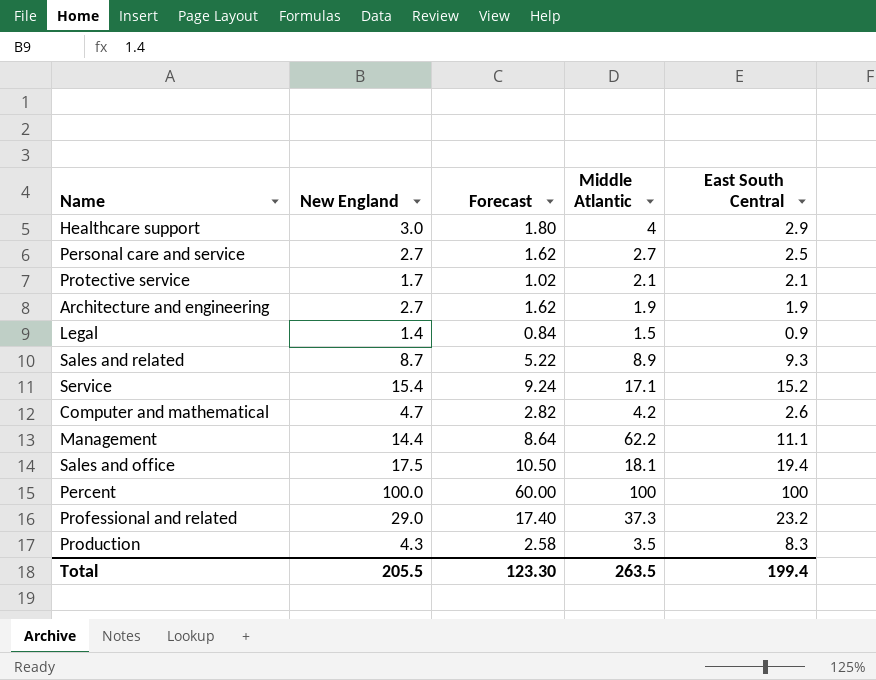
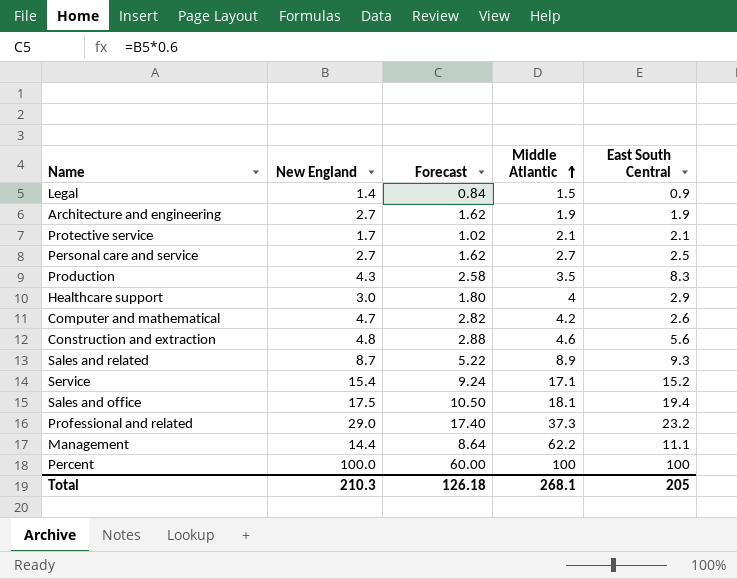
row order: none -> Middle Atlantic ascending
row Construction and extraction: none -> 4.8 | 2.88 | 4.6 | 5.6
Total | New England: 205.5 -> 210.3
Total | Forecast: 123.30 -> 126.18
Total | Middle Atlantic: 263.5 -> 268.1
Total | East South Central: 199.4 -> 205

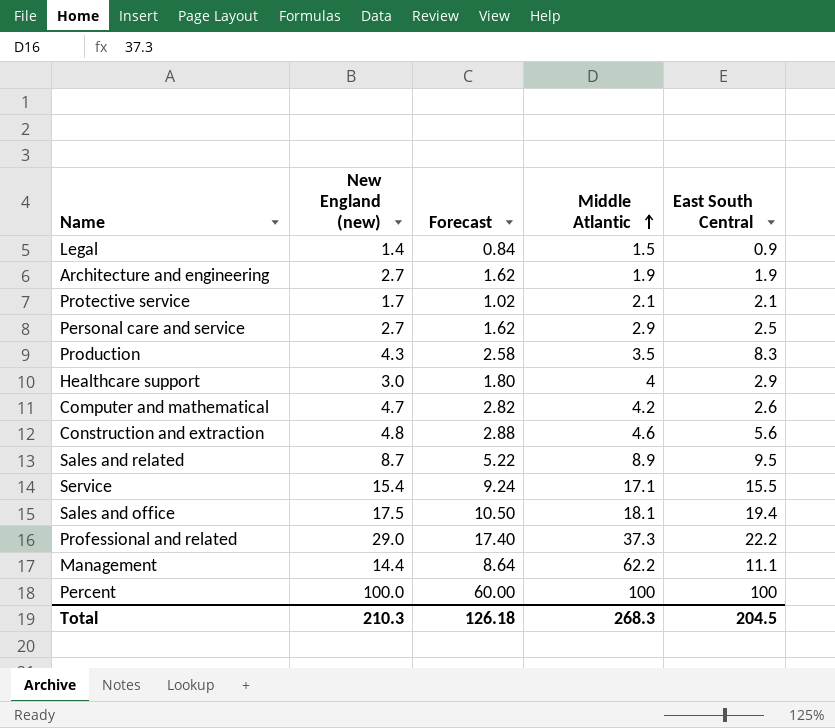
column name: New England -> New England (new)
Personal care and service | Middle Atlantic: 2.7 -> 2.9
Sales and related | East South Central: 9.3 -> 9.5
Service | East South Central: 15.2 -> 15.5
Professional and related | East South Central: 23.2 -> 22.2
Total | Middle Atlantic: 268.1 -> 268.3
Total | East South Central: 205 -> 204.5

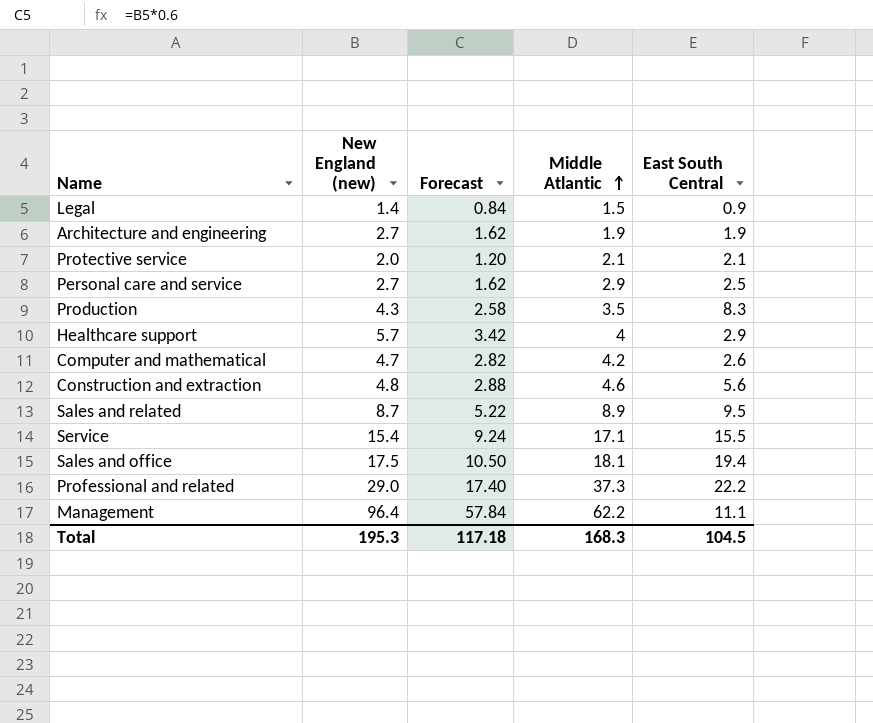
row Percent: 100.0 | 60.00 | 100 | 100 -> none
Protective service | New England (new): 1.7 -> 2.0
Protective service | Forecast: 1.02 -> 1.20
Healthcare support | New England (new): 3.0 -> 5.7
Healthcare support | Forecast: 1.80 -> 3.42
Management | New England (new): 14.4 -> 96.4
Management | Forecast: 8.64 -> 57.84
Total | New England (new): 210.3 -> 195.3
Total | Forecast: 126.18 -> 117.18
Total | Middle Atlantic: 268.3 -> 168.3
Total | East South Central: 204.5 -> 104.5

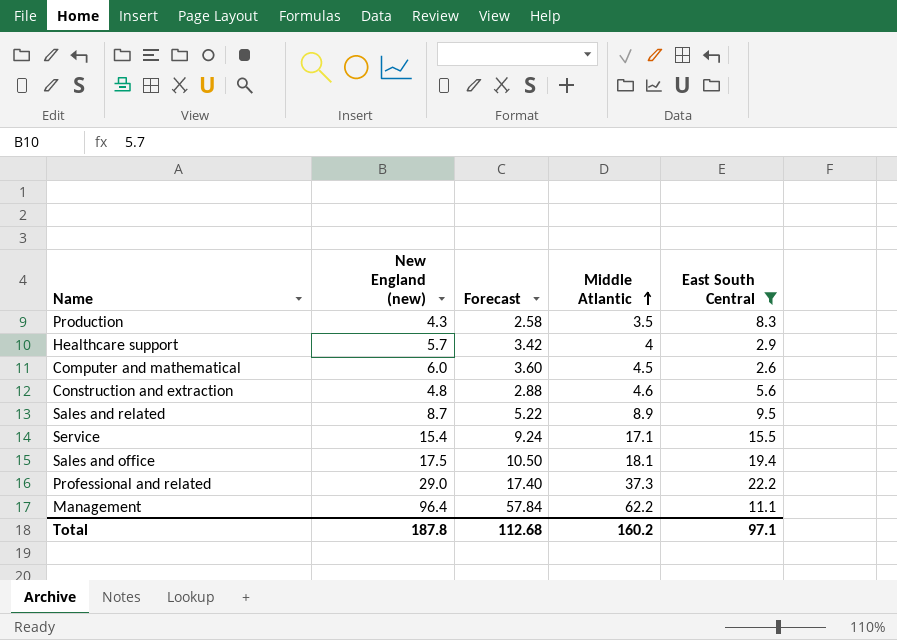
filter: none -> East South Central >= 2.6
Computer and mathematical | New England (new): 4.7 -> 6.0
Computer and mathematical | Forecast: 2.82 -> 3.60
Computer and mathematical | Middle Atlantic: 4.2 -> 4.5
Total | New England (new): 195.3 -> 187.8
Total | Forecast: 117.18 -> 112.68
Total | Middle Atlantic: 168.3 -> 160.2
Total | East South Central: 104.5 -> 97.1

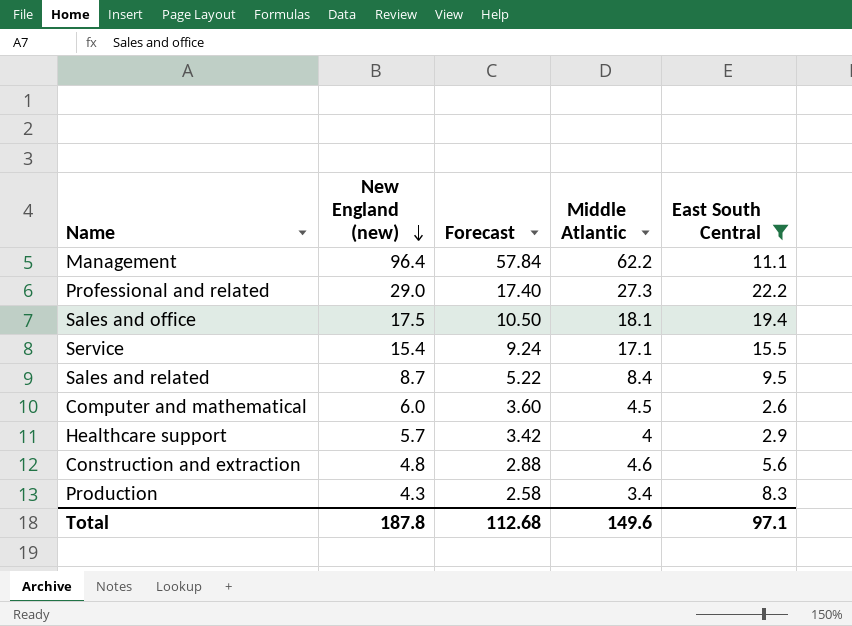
row order: Middle Atlantic ascending -> New England (new) descending
Professional and related | Middle Atlantic: 37.3 -> 27.3
Sales and related | Middle Atlantic: 8.9 -> 8.4
Production | Middle Atlantic: 3.5 -> 3.4
Total | Middle Atlantic: 160.2 -> 149.6

